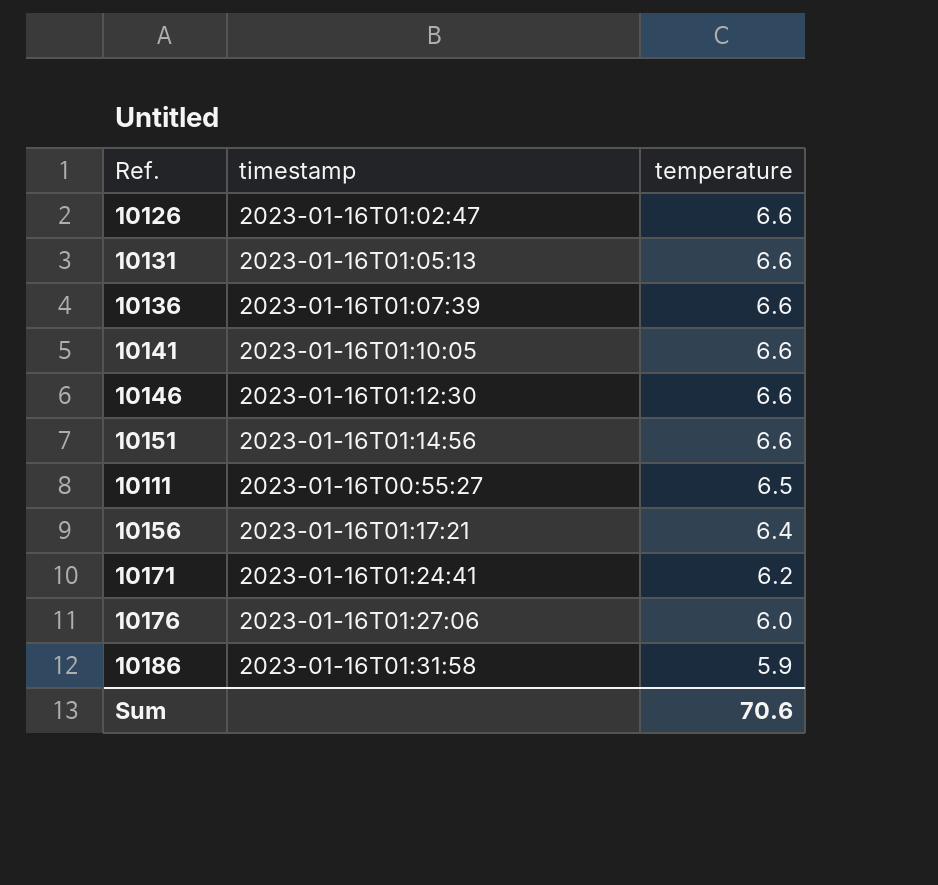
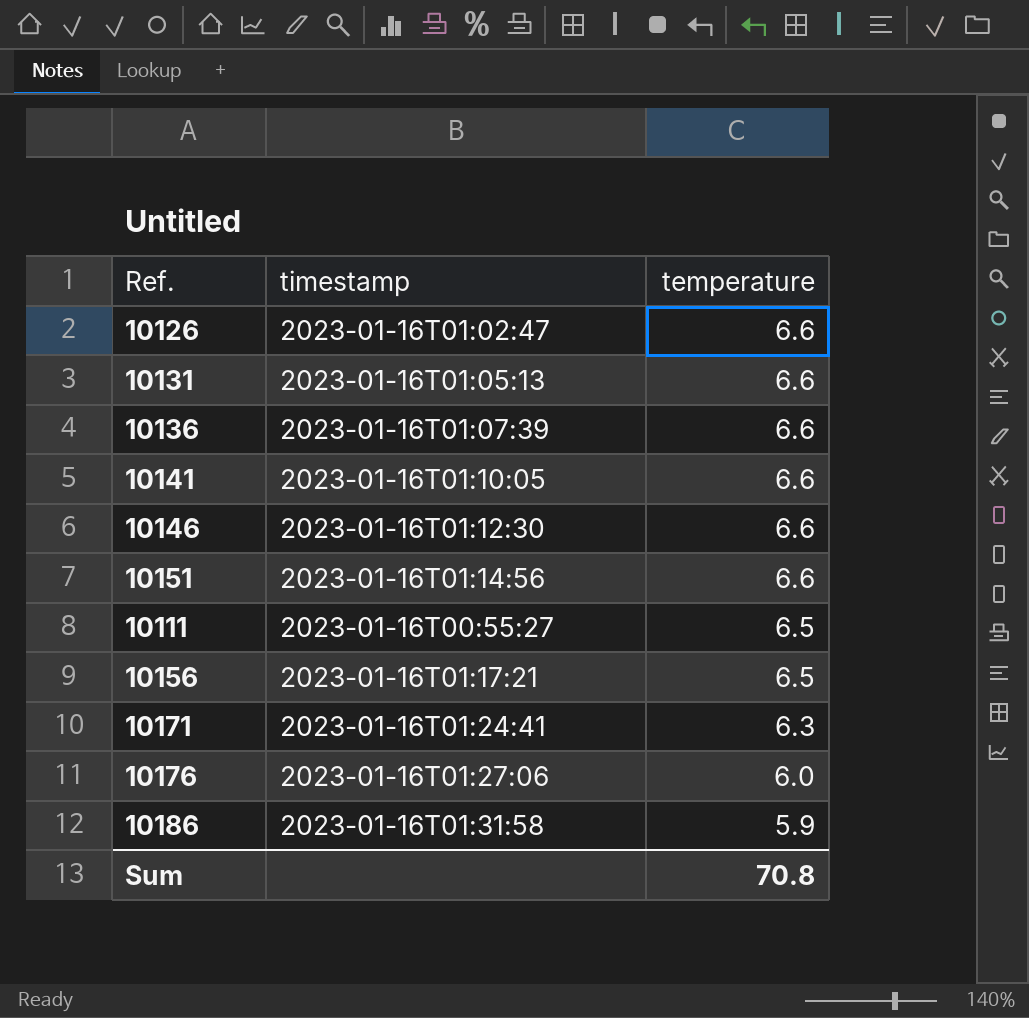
10156 | temperature: 6.4 -> 6.5
10171 | temperature: 6.2 -> 6.3
Sum | temperature: 70.6 -> 70.8

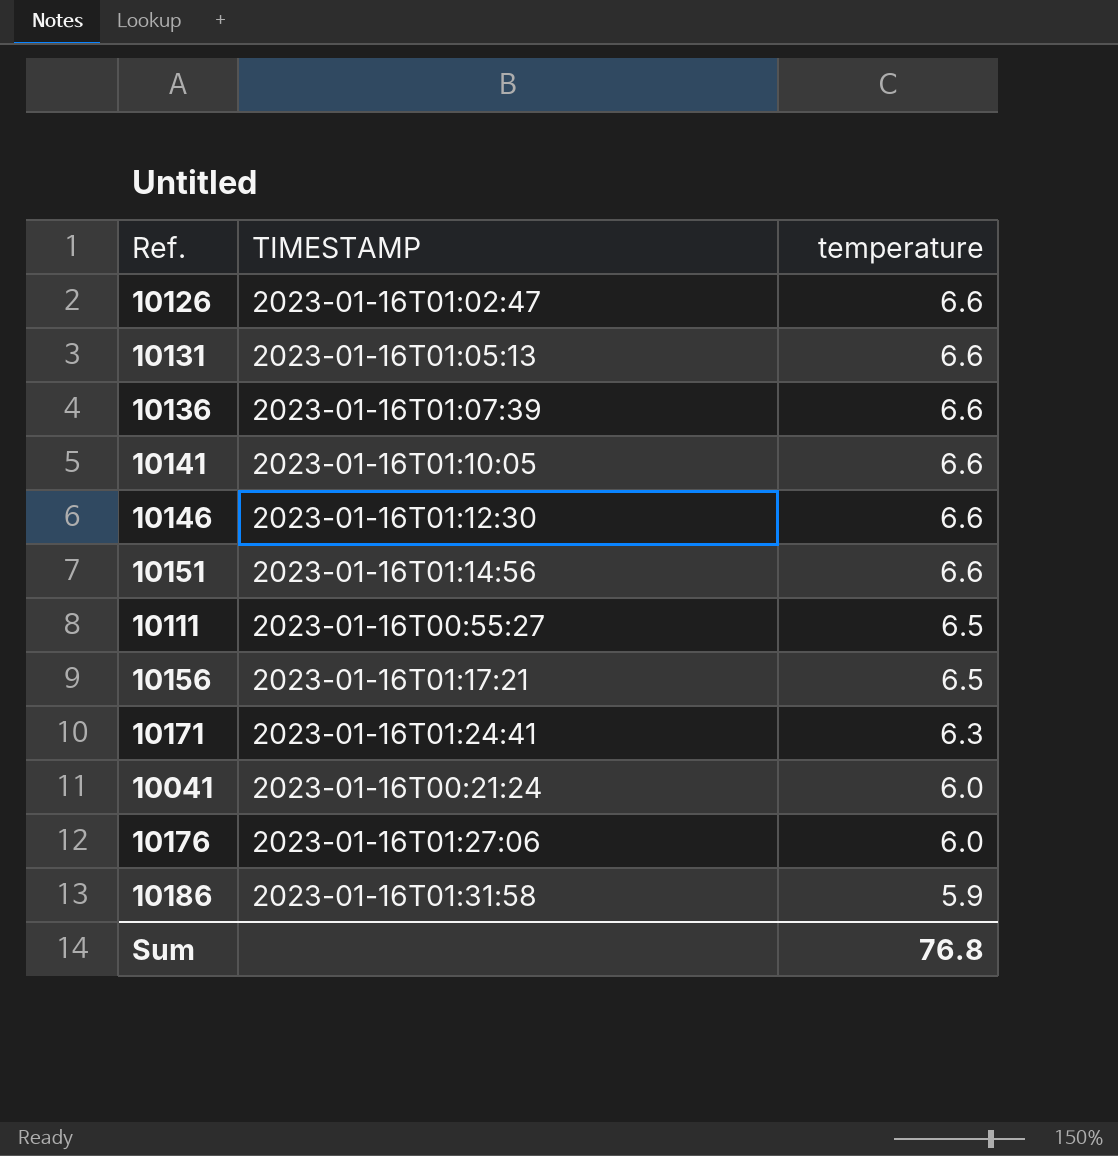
column name: timestamp -> TIMESTAMP
row 10041: none -> 2023-01-16T00:21:24 | 6.0
Sum | temperature: 70.8 -> 76.8

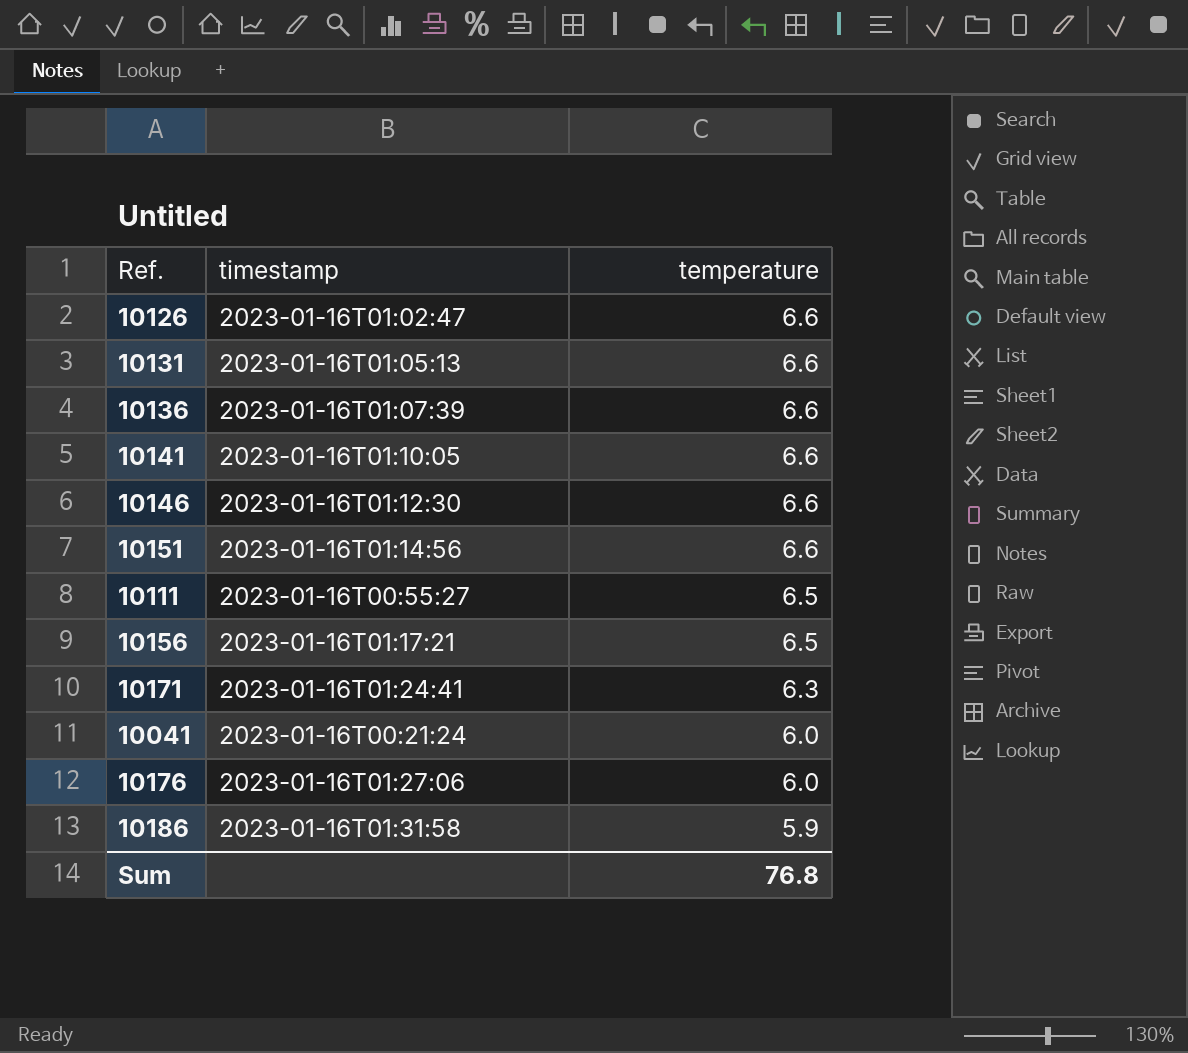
column name: TIMESTAMP -> timestamp

